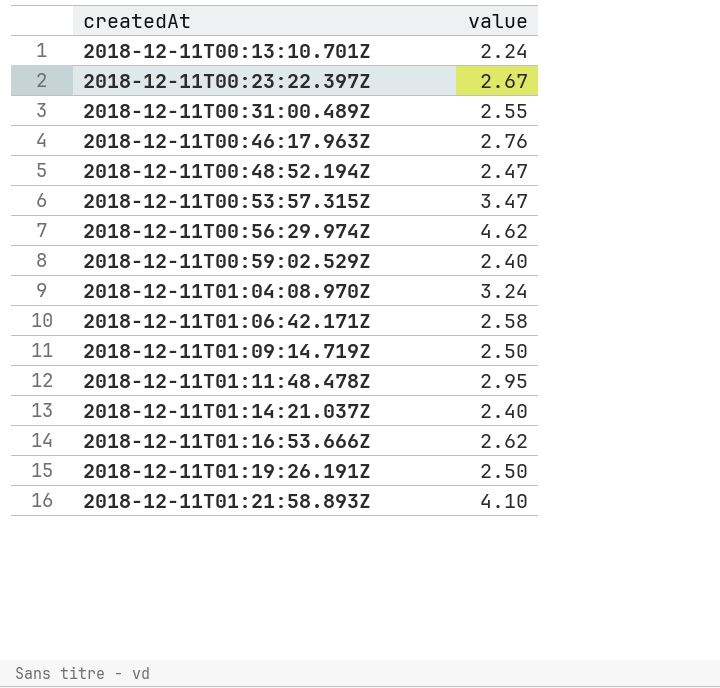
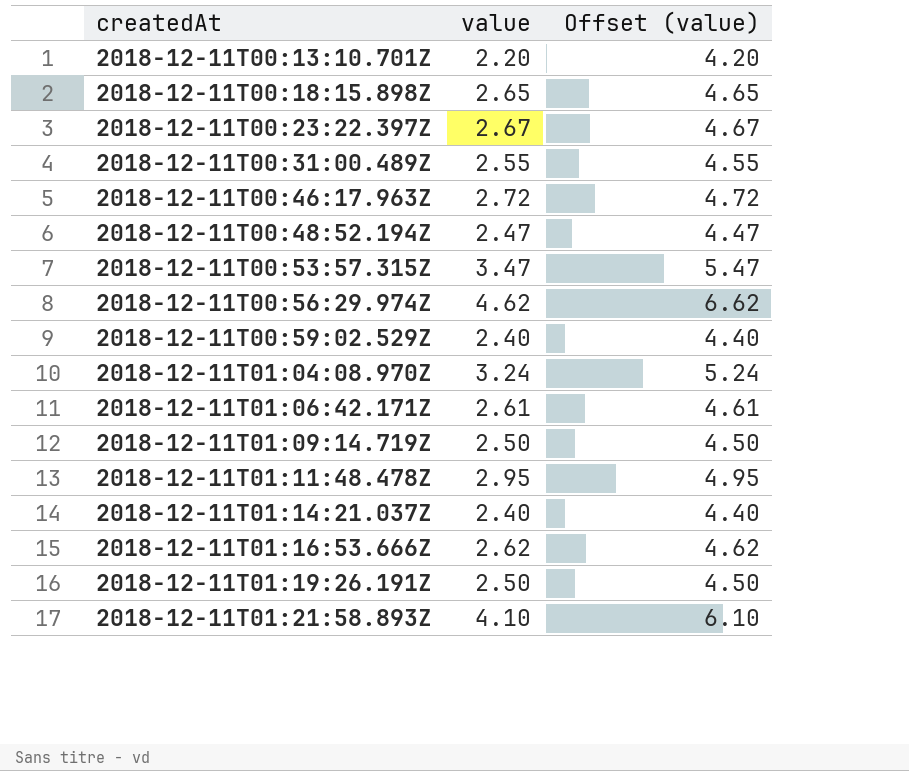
column Offset (value) | formula: none -> [value] + 2
2018-12-11T00:13:10.701Z | value: 2.24 -> 2.20
row 2018-12-11T00:18:15.898Z: none -> 2.65 | 4.65
2018-12-11T00:46:17.963Z | value: 2.76 -> 2.72
2018-12-11T01:06:42.171Z | value: 2.58 -> 2.61

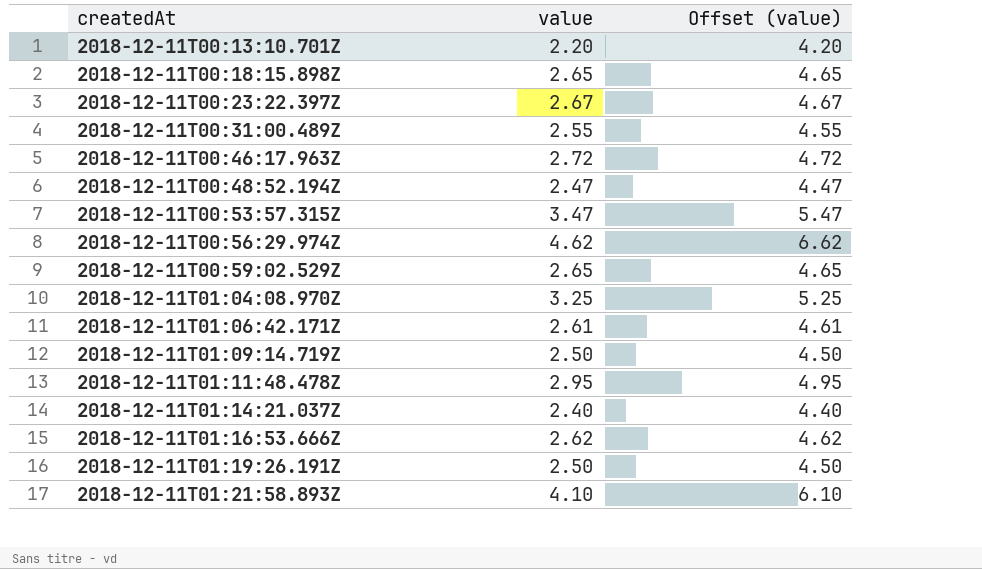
2018-12-11T00:59:02.529Z | value: 2.40 -> 2.65
2018-12-11T00:59:02.529Z | Offset (value): 4.40 -> 4.65
2018-12-11T01:04:08.970Z | value: 3.24 -> 3.25
2018-12-11T01:04:08.970Z | Offset (value): 5.24 -> 5.25

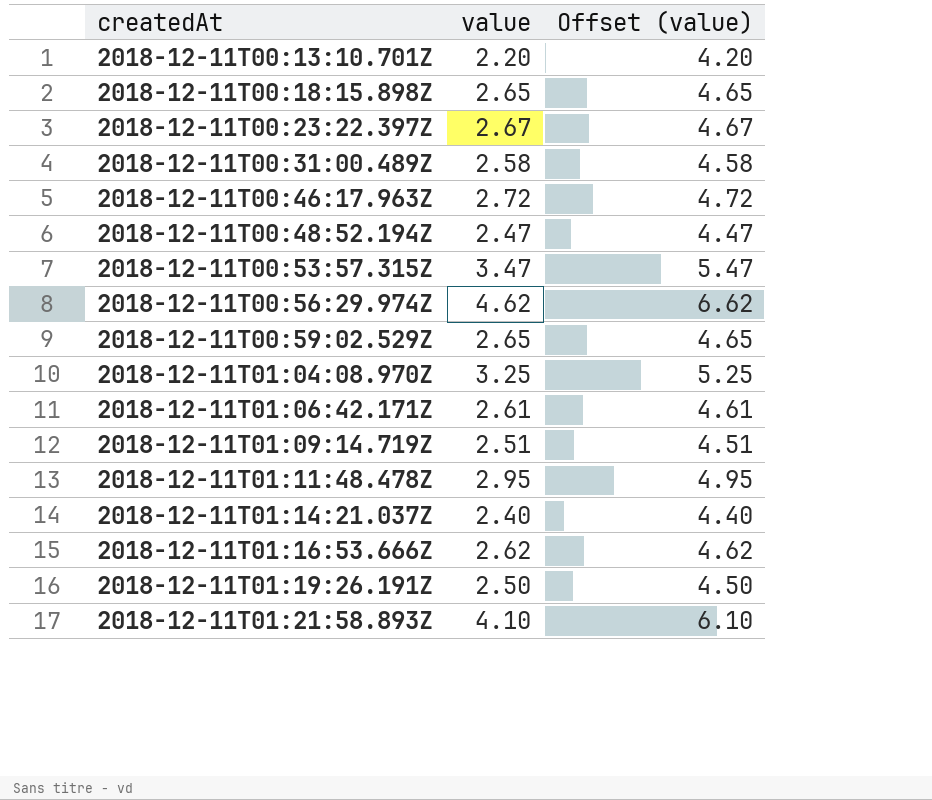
2018-12-11T00:31:00.489Z | value: 2.55 -> 2.58
2018-12-11T00:31:00.489Z | Offset (value): 4.55 -> 4.58
2018-12-11T01:09:14.719Z | value: 2.50 -> 2.51
2018-12-11T01:09:14.719Z | Offset (value): 4.50 -> 4.51

